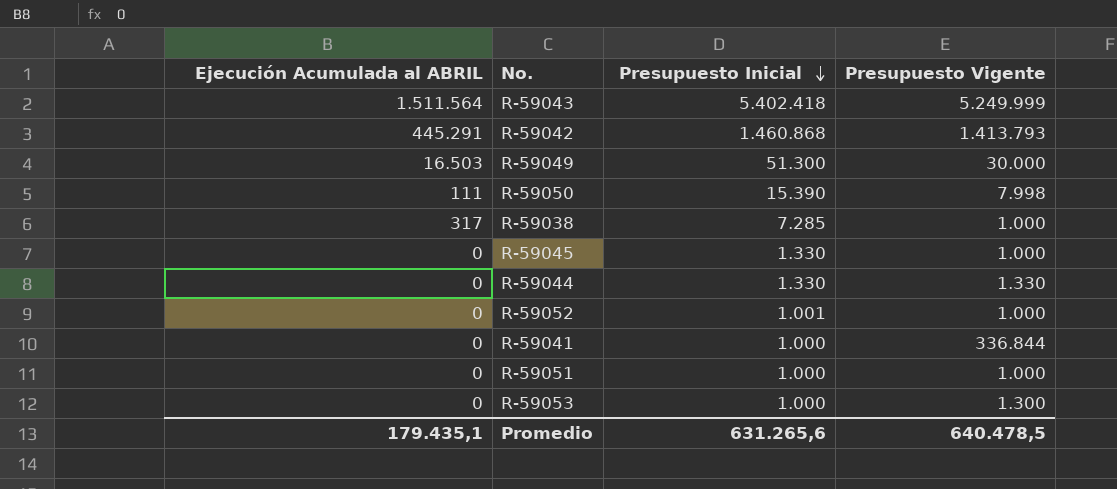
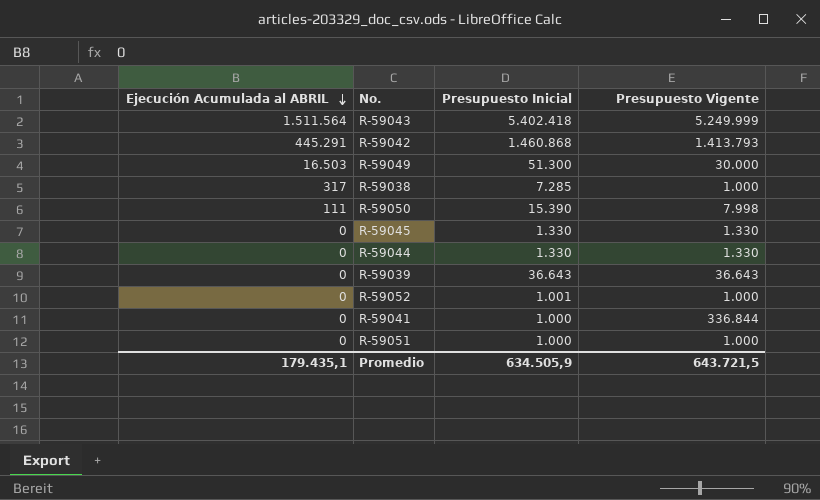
row order: Presupuesto Inicial descending -> Ejecución Acumulada al ABRIL descending
row R-59053: 0 | 1.000 | 1.300 -> none
R-59045 | Presupuesto Vigente: 1.000 -> 1.330
row R-59039: none -> 0 | 36.643 | 36.643
Promedio | Presupuesto Inicial: 631.265,6 -> 634.505,9
Promedio | Presupuesto Vigente: 640.478,5 -> 643.721,5

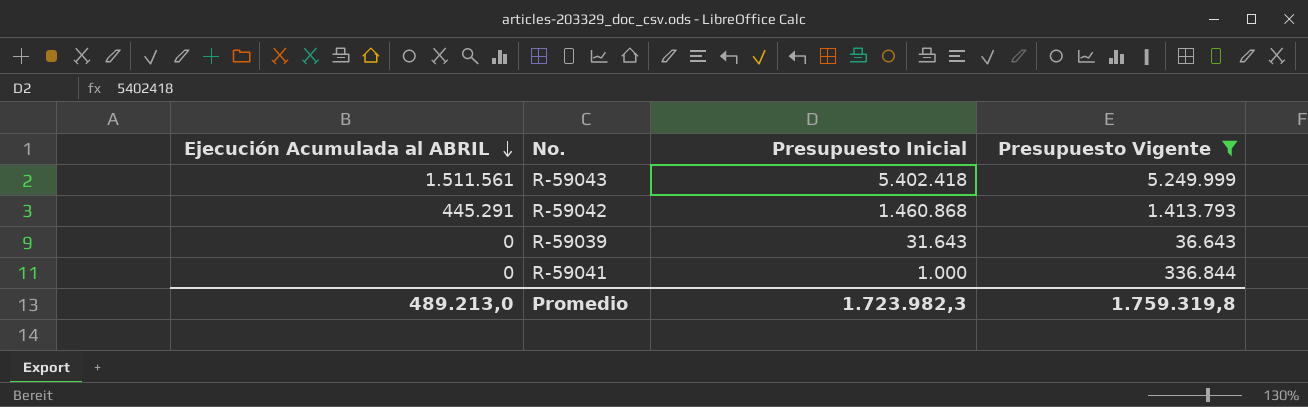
filter: none -> Presupuesto Vigente >= 36.643
R-59043 | Ejecución Acumulada al ABRIL: 1.511.564 -> 1.511.561
R-59039 | Presupuesto Inicial: 36.643 -> 31.643
Promedio | Ejecución Acumulada al ABRIL: 179.435,1 -> 489.213,0
Promedio | Presupuesto Inicial: 634.505,9 -> 1.723.982,3
Promedio | Presupuesto Vigente: 643.721,5 -> 1.759.319,8

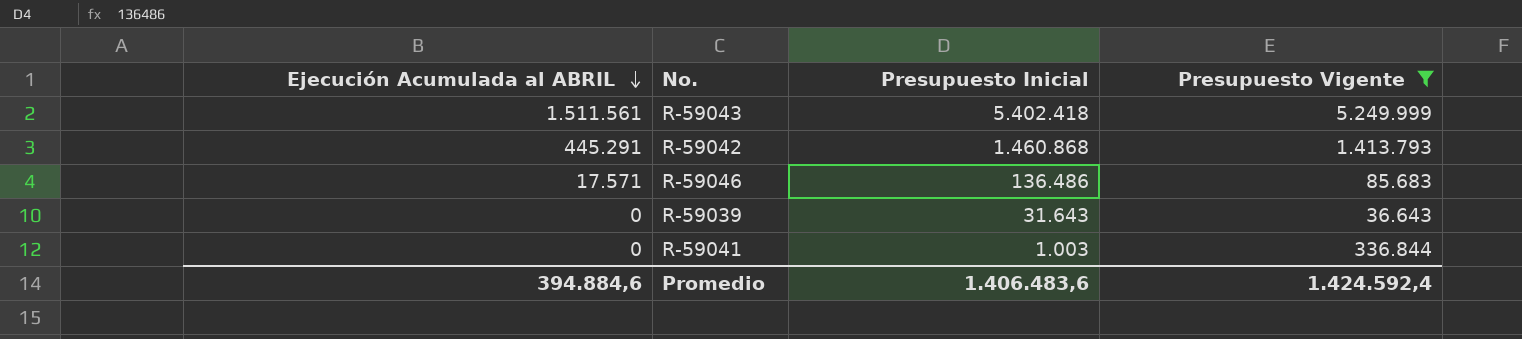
row R-59046: none -> 17.571 | 136.486 | 85.683
R-59041 | Presupuesto Inicial: 1.000 -> 1.003
Promedio | Ejecución Acumulada al ABRIL: 489.213,0 -> 394.884,6
Promedio | Presupuesto Inicial: 1.723.982,3 -> 1.406.483,6
Promedio | Presupuesto Vigente: 1.759.319,8 -> 1.424.592,4

